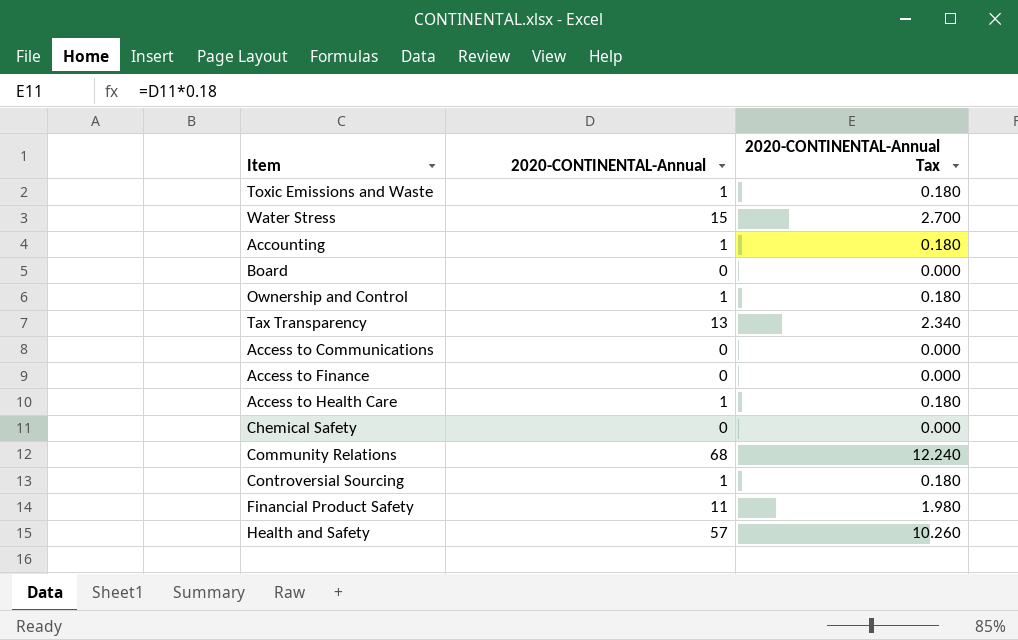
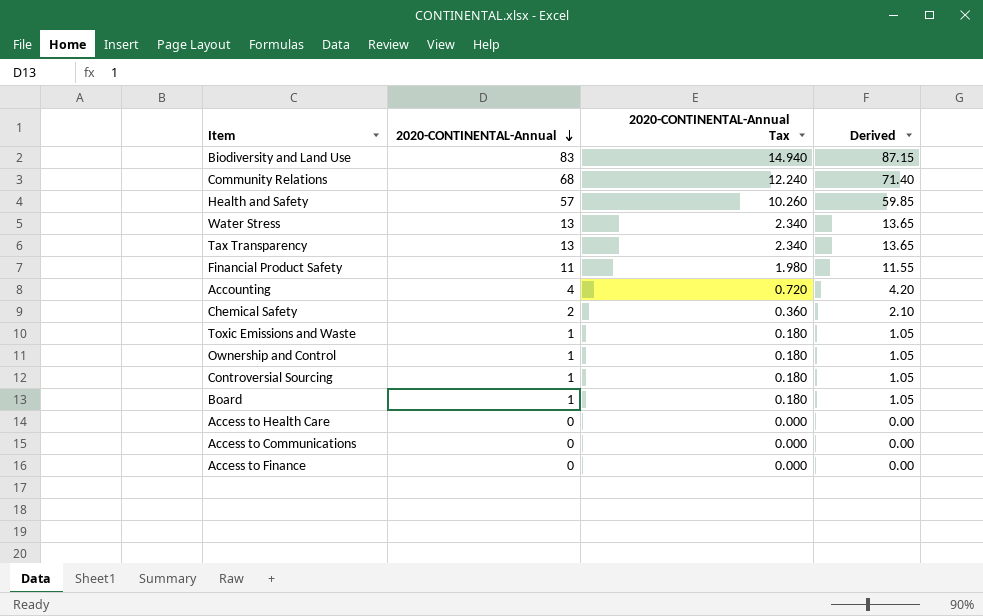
row order: none -> 2020-CONTINENTAL-Annual descending
column Derived | formula: none -> [2020-CONTINENTAL-Annual] * 1.05
row Biodiversity and Land Use: none -> 83 | 14.940 | 87.15
Water Stress | 2020-CONTINENTAL-Annual: 15 -> 13
Water Stress | 2020-CONTINENTAL-Annual Tax: 2.700 -> 2.340
Accounting | 2020-CONTINENTAL-Annual: 1 -> 4
Accounting | 2020-CONTINENTAL-Annual Tax: 0.180 -> 0.720
Chemical Safety | 2020-CONTINENTAL-Annual: 0 -> 2
Chemical Safety | 2020-CONTINENTAL-Annual Tax: 0.000 -> 0.360
Board | 2020-CONTINENTAL-Annual: 0 -> 1
Board | 2020-CONTINENTAL-Annual Tax: 0.000 -> 0.180
Access to Health Care | 2020-CONTINENTAL-Annual: 1 -> 0
Access to Health Care | 2020-CONTINENTAL-Annual Tax: 0.180 -> 0.000

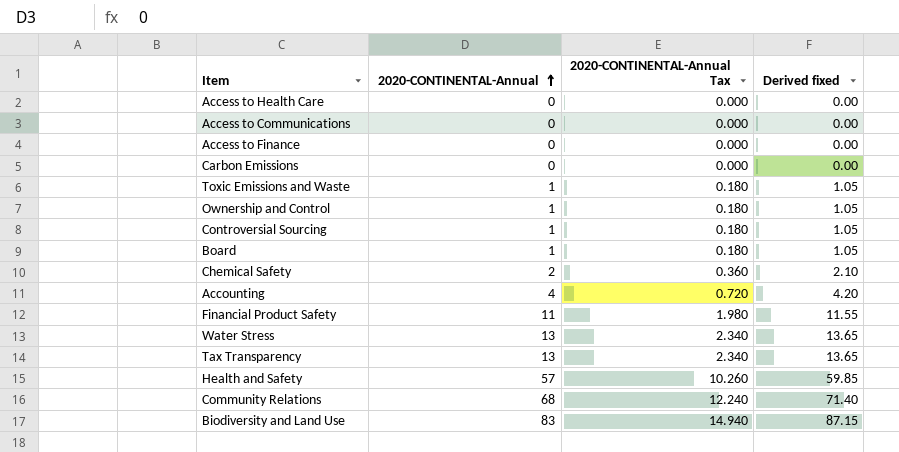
row order: 2020-CONTINENTAL-Annual descending -> 2020-CONTINENTAL-Annual ascending
column name: Derived -> Derived fixed
row Carbon Emissions: none -> 0 | 0.000 | 0.00

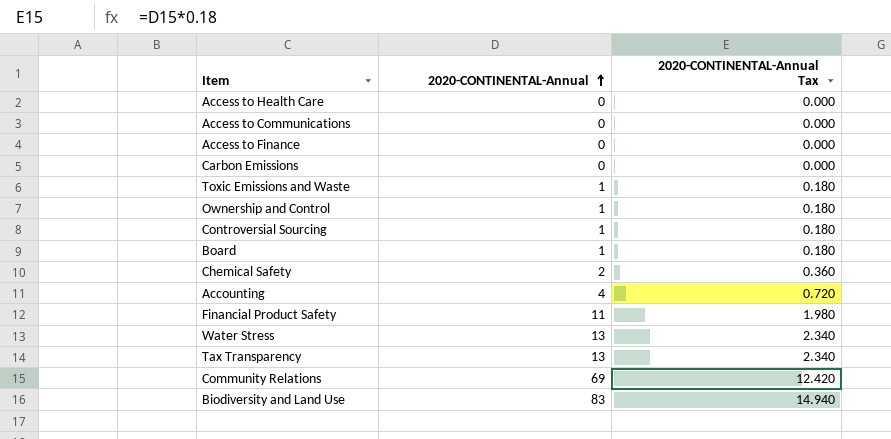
column Derived fixed | formula: [2020-CONTINENTAL-Annual] * 1.05 -> none
row Health and Safety: 57 | 10.260 | 59.85 -> none
Community Relations | 2020-CONTINENTAL-Annual: 68 -> 69
Community Relations | 2020-CONTINENTAL-Annual Tax: 12.240 -> 12.420

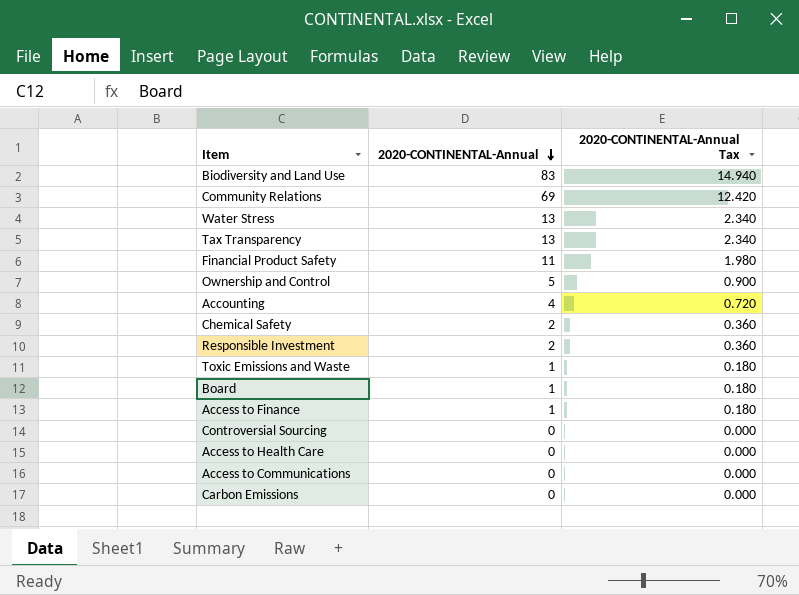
row order: 2020-CONTINENTAL-Annual ascending -> 2020-CONTINENTAL-Annual descending
Ownership and Control | 2020-CONTINENTAL-Annual: 1 -> 5
Ownership and Control | 2020-CONTINENTAL-Annual Tax: 0.180 -> 0.900
row Responsible Investment: none -> 2 | 0.360
Access to Finance | 2020-CONTINENTAL-Annual: 0 -> 1
Access to Finance | 2020-CONTINENTAL-Annual Tax: 0.000 -> 0.180
Controversial Sourcing | 2020-CONTINENTAL-Annual: 1 -> 0
Controversial Sourcing | 2020-CONTINENTAL-Annual Tax: 0.180 -> 0.000

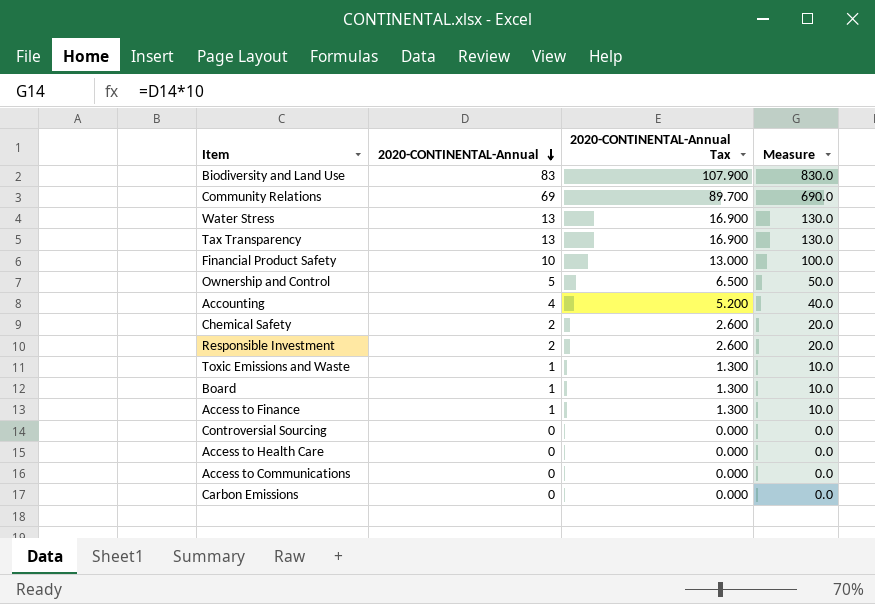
column 2020-CONTINENTAL-Annual Tax | formula: [2020-CONTINENTAL-Annual] * 0.18 -> [2020-CONTINENTAL-Annual] * 1.3
column Measure | formula: none -> [2020-CONTINENTAL-Annual] * 10
Financial Product Safety | 2020-CONTINENTAL-Annual: 11 -> 10

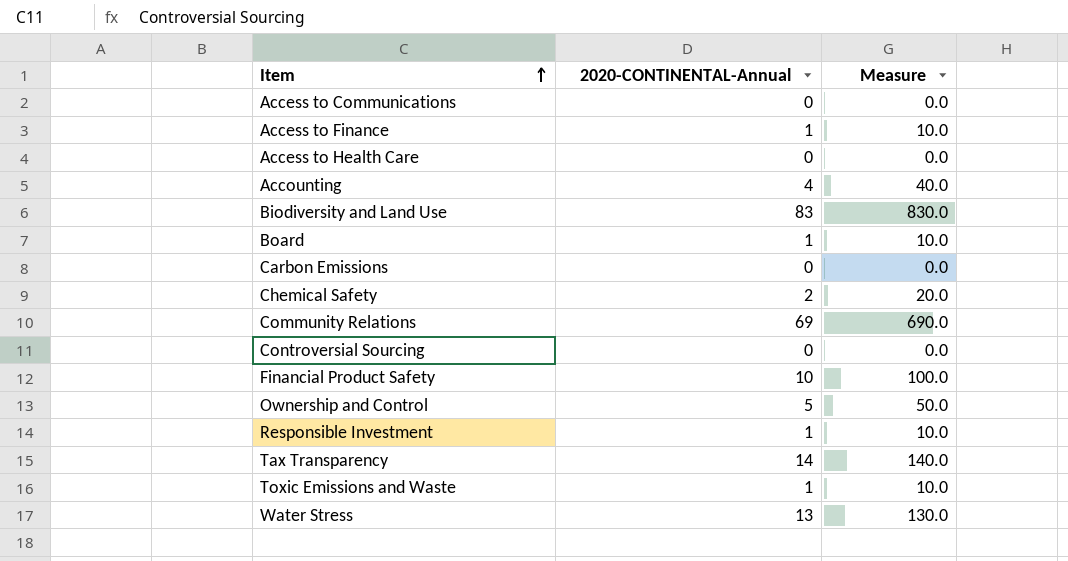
row order: 2020-CONTINENTAL-Annual descending -> Item ascending
column 2020-CONTINENTAL-Annual Tax | formula: [2020-CONTINENTAL-Annual] * 1.3 -> none
Responsible Investment | 2020-CONTINENTAL-Annual: 2 -> 1
Responsible Investment | Measure: 20.0 -> 10.0
Tax Transparency | 2020-CONTINENTAL-Annual: 13 -> 14
Tax Transparency | Measure: 130.0 -> 140.0

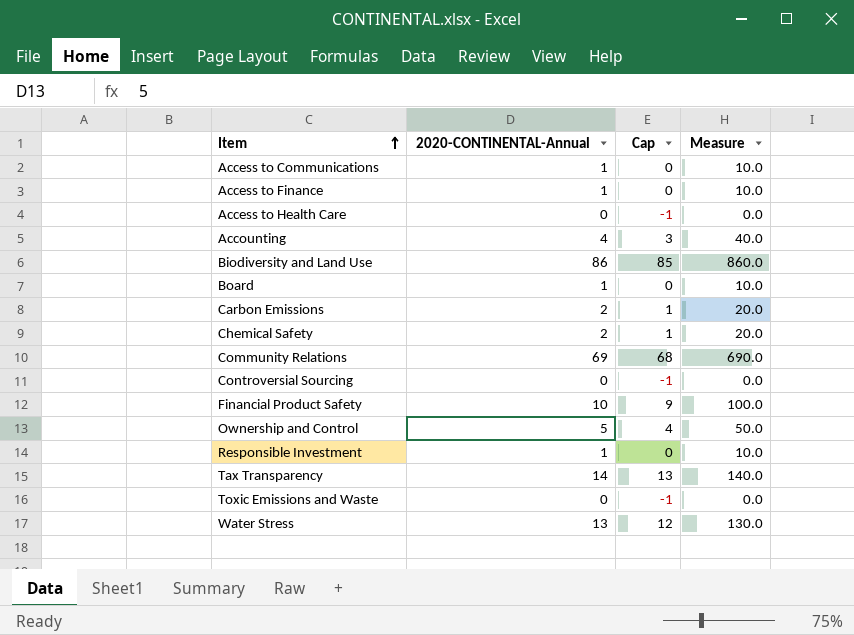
column Cap | formula: none -> [2020-CONTINENTAL-Annual] - 1
Access to Communications | 2020-CONTINENTAL-Annual: 0 -> 1
Access to Communications | Measure: 0.0 -> 10.0
Biodiversity and Land Use | 2020-CONTINENTAL-Annual: 83 -> 86
Biodiversity and Land Use | Measure: 830.0 -> 860.0
Carbon Emissions | 2020-CONTINENTAL-Annual: 0 -> 2
Carbon Emissions | Measure: 0.0 -> 20.0
Toxic Emissions and Waste | 2020-CONTINENTAL-Annual: 1 -> 0
Toxic Emissions and Waste | Measure: 10.0 -> 0.0

